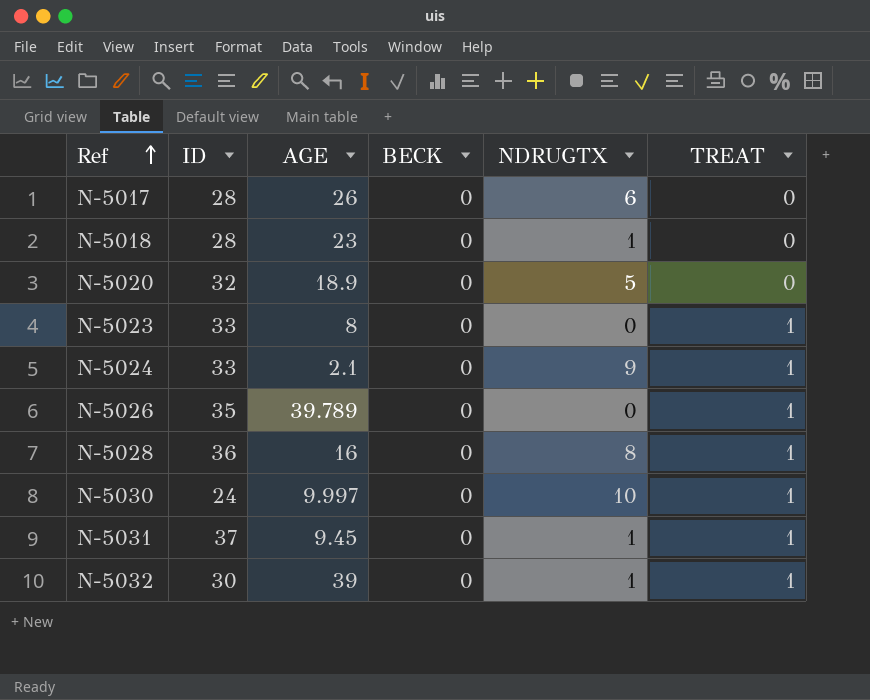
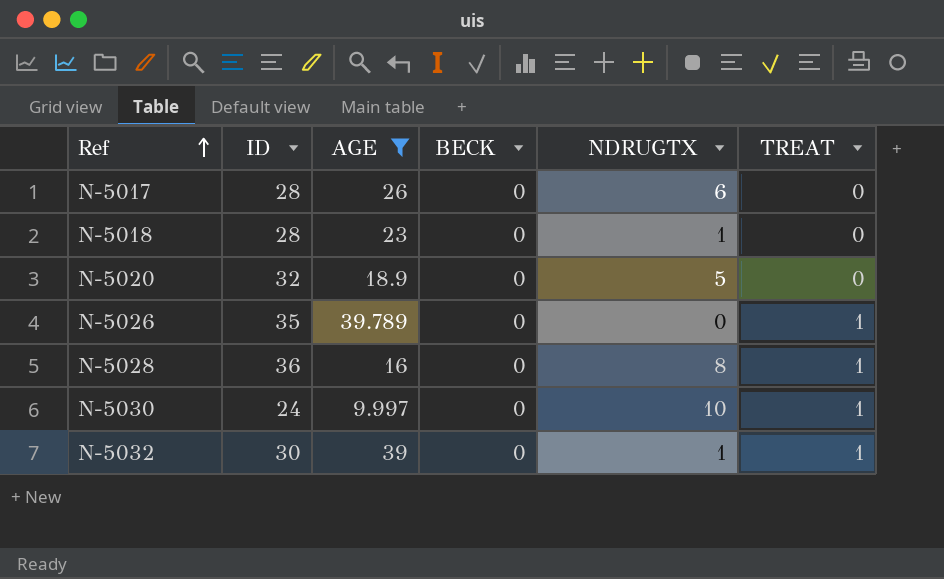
filter: none -> AGE >= 9.997

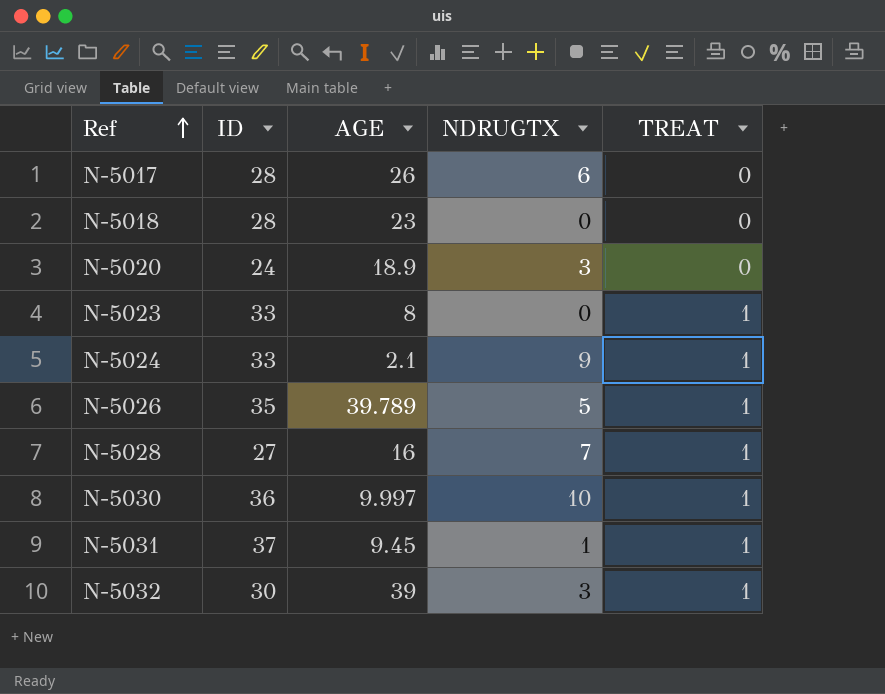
filter: AGE >= 9.997 -> none
column BECK | position: 4 -> none
N-5018 | NDRUGTX: 1 -> 0
N-5020 | ID: 32 -> 24
N-5020 | NDRUGTX: 5 -> 3
N-5026 | NDRUGTX: 0 -> 5
N-5028 | ID: 36 -> 27
N-5028 | NDRUGTX: 8 -> 7
N-5030 | ID: 24 -> 36
N-5032 | NDRUGTX: 1 -> 3

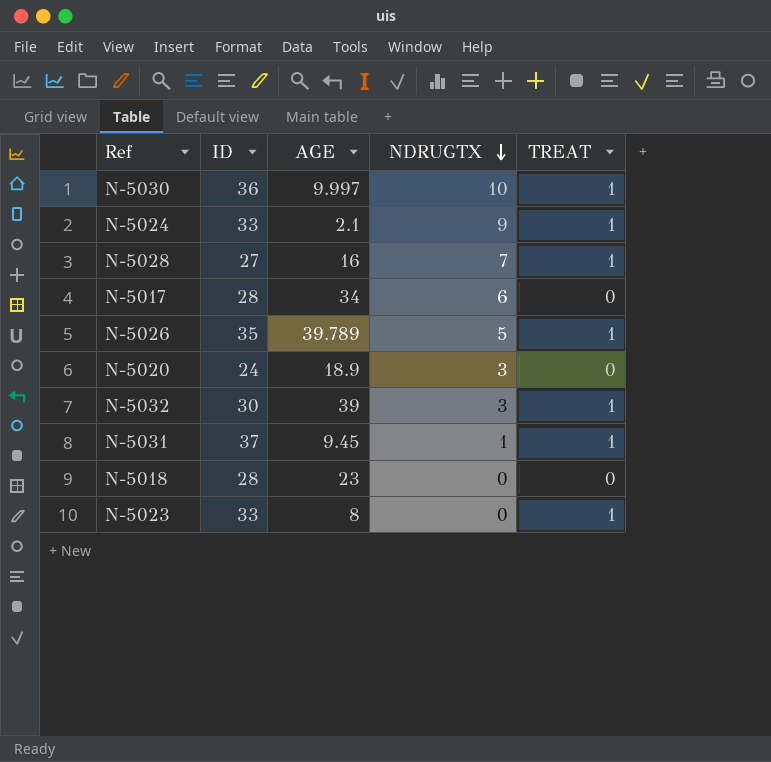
row order: Ref ascending -> NDRUGTX descending
N-5017 | AGE: 26 -> 34

